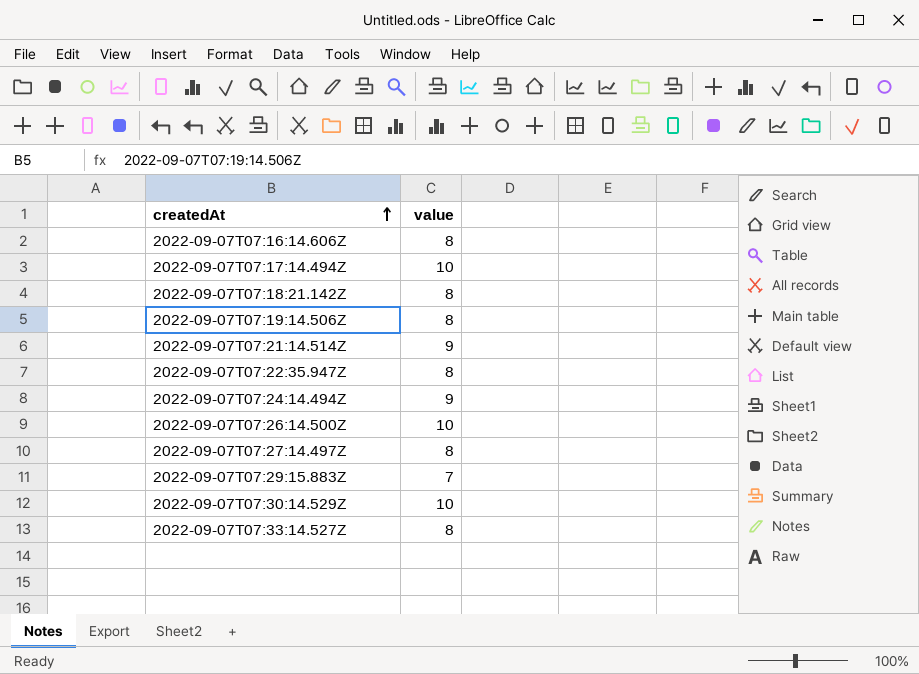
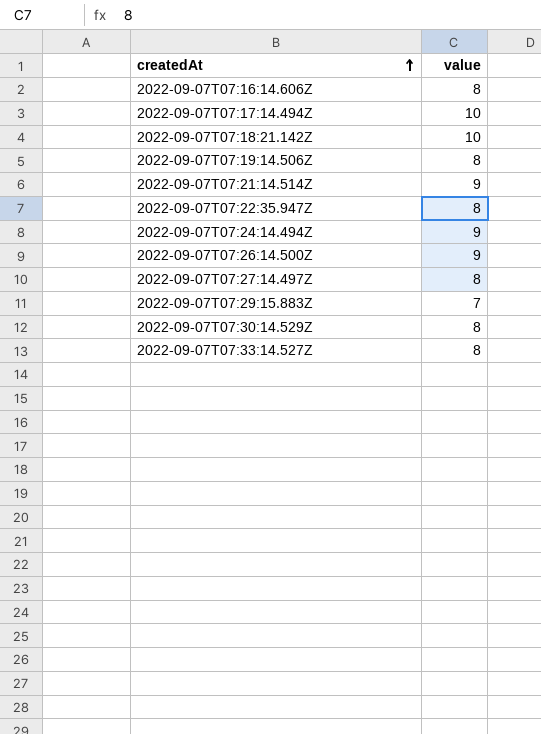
2022-09-07T07:18:21.142Z | value: 8 -> 10
2022-09-07T07:26:14.500Z | value: 10 -> 9
2022-09-07T07:30:14.529Z | value: 10 -> 8

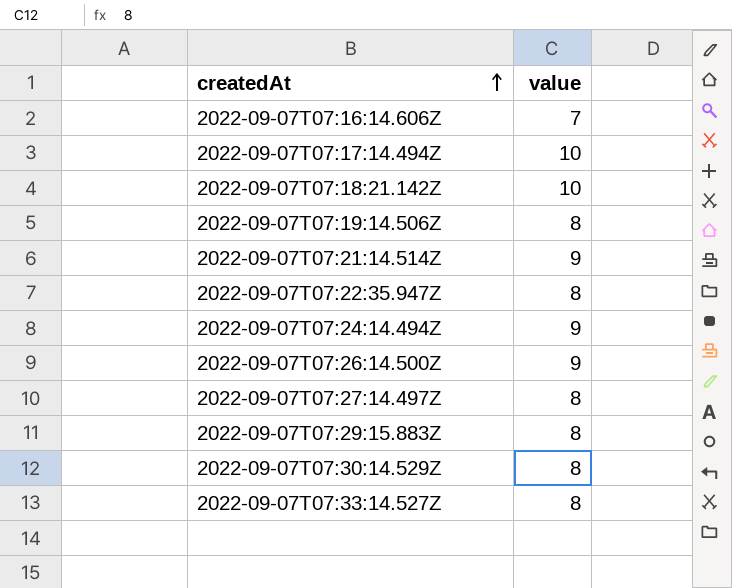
2022-09-07T07:16:14.606Z | value: 8 -> 7
2022-09-07T07:29:15.883Z | value: 7 -> 8

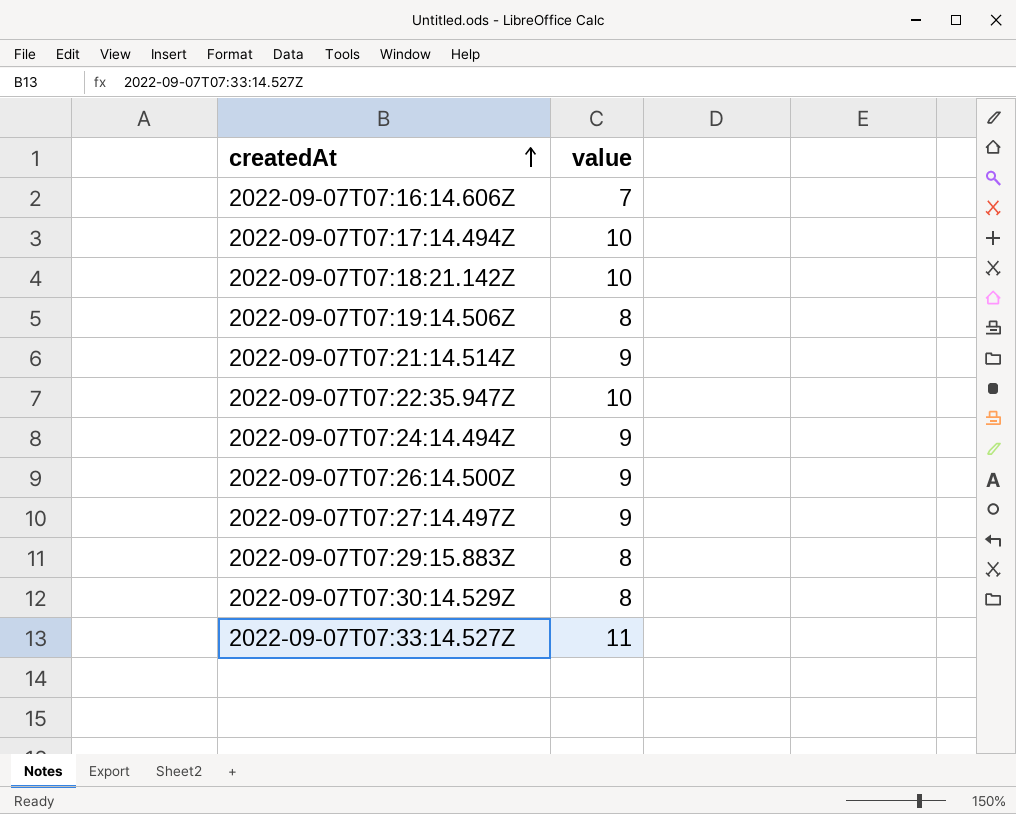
2022-09-07T07:22:35.947Z | value: 8 -> 10
2022-09-07T07:27:14.497Z | value: 8 -> 9
2022-09-07T07:33:14.527Z | value: 8 -> 11

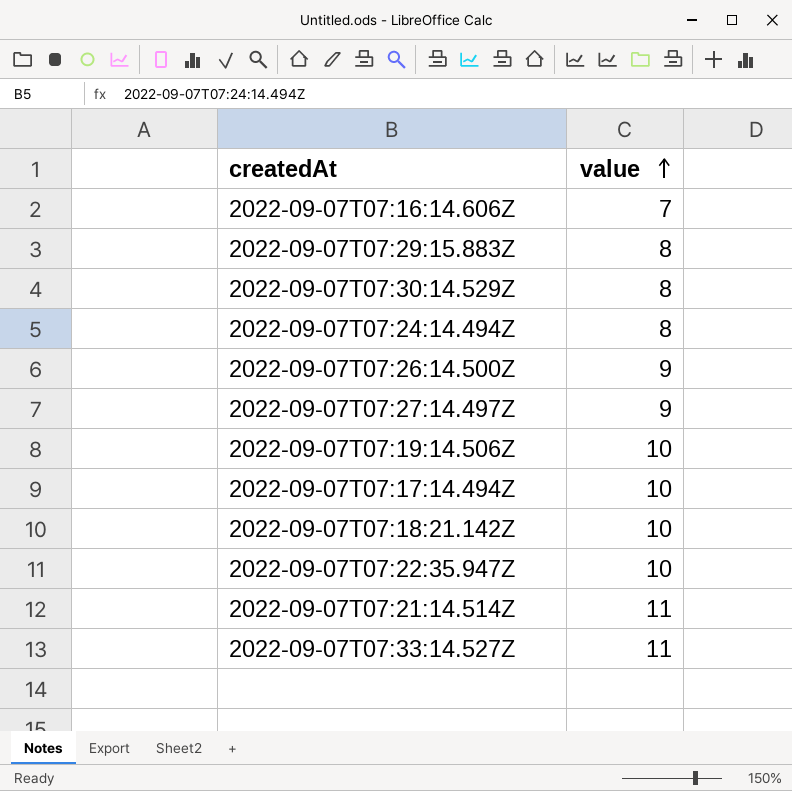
row order: createdAt ascending -> value ascending
2022-09-07T07:24:14.494Z | value: 9 -> 8
2022-09-07T07:19:14.506Z | value: 8 -> 10
2022-09-07T07:21:14.514Z | value: 9 -> 11

